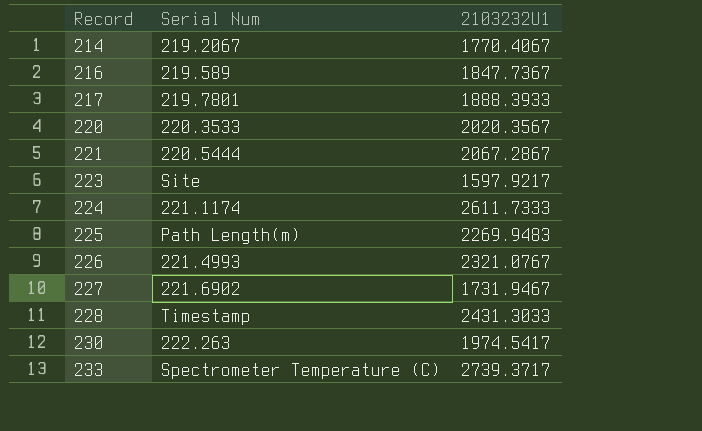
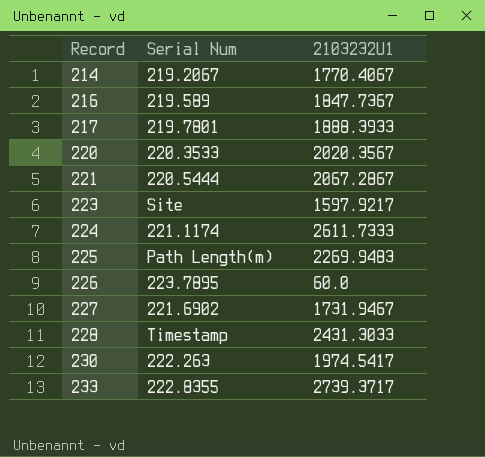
226 | Serial Num: 221.4993 -> 223.7895
226 | 2103232U1: 2321.0767 -> 60.0
233 | Serial Num: Spectrometer Temperature (C) -> 222.8355

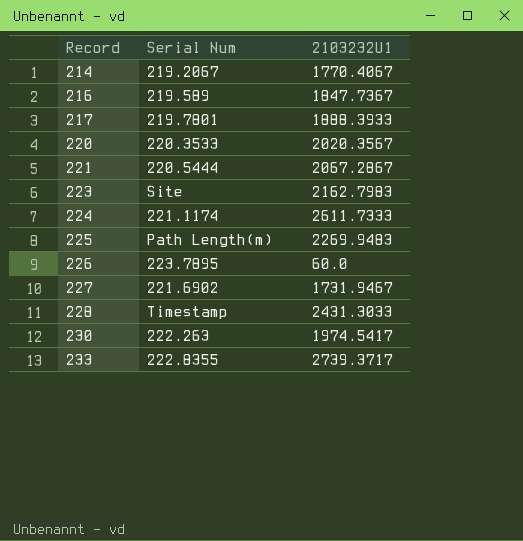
223 | 2103232U1: 1597.9217 -> 2162.7983

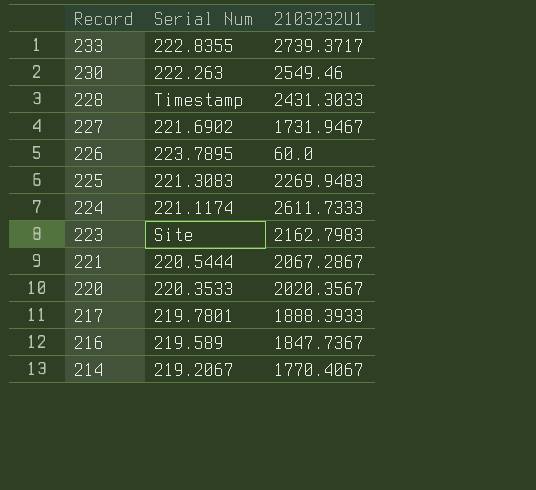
row order: Record ascending -> Record descending
230 | 2103232U1: 1974.5417 -> 2549.46
225 | Serial Num: Path Length(m) -> 221.3083

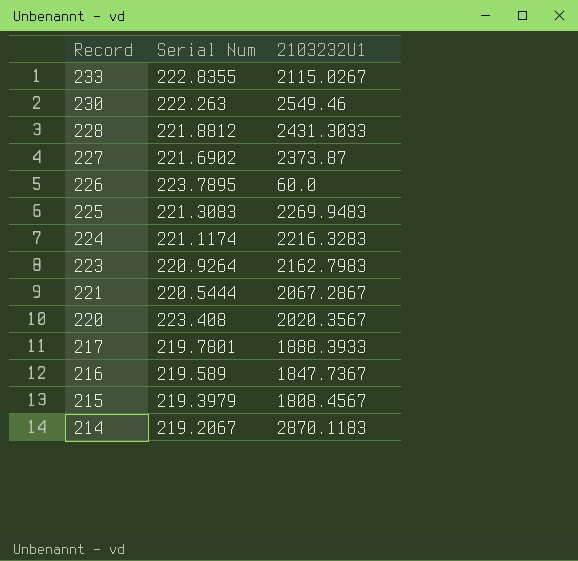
233 | 2103232U1: 2739.3717 -> 2115.0267
228 | Serial Num: Timestamp -> 221.8812
227 | 2103232U1: 1731.9467 -> 2373.87
224 | 2103232U1: 2611.7333 -> 2216.3283
223 | Serial Num: Site -> 220.9264
220 | Serial Num: 220.3533 -> 223.408
row 215: none -> 219.3979 | 1808.4567
214 | 2103232U1: 1770.4067 -> 2870.1183

